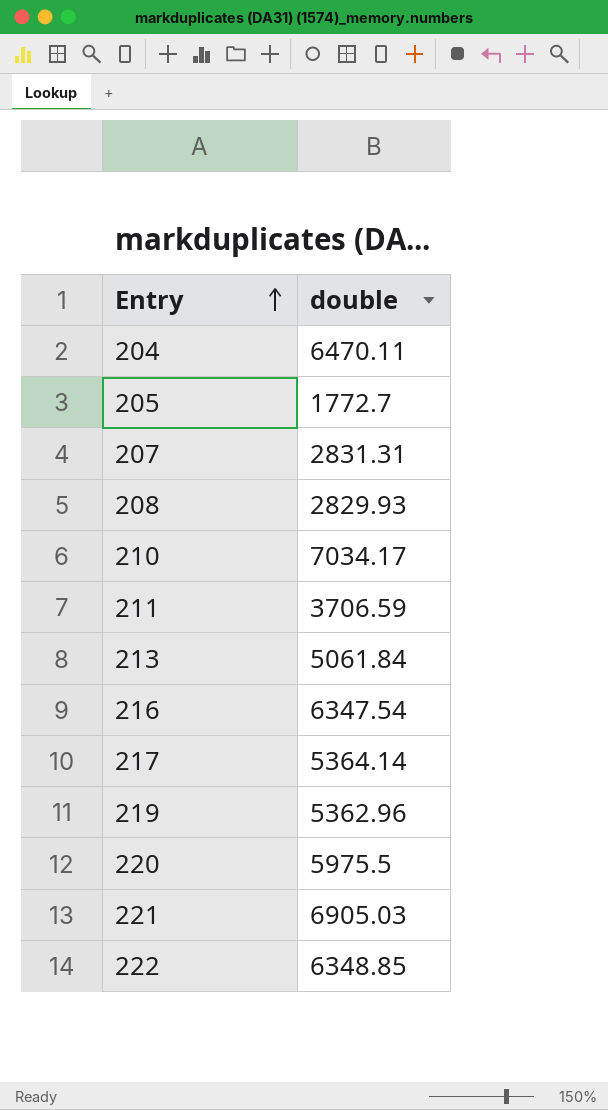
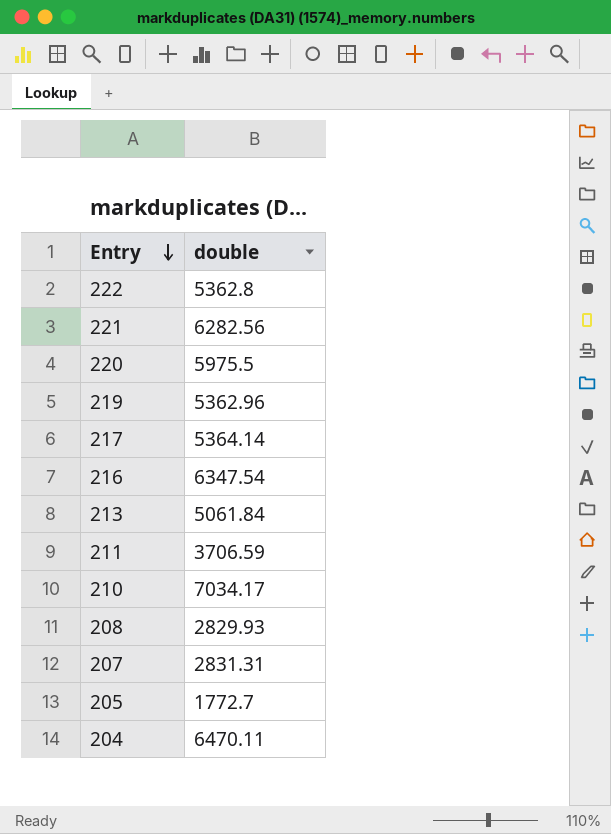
row order: Entry ascending -> Entry descending
222 | double: 6348.85 -> 5362.8
221 | double: 6905.03 -> 6282.56

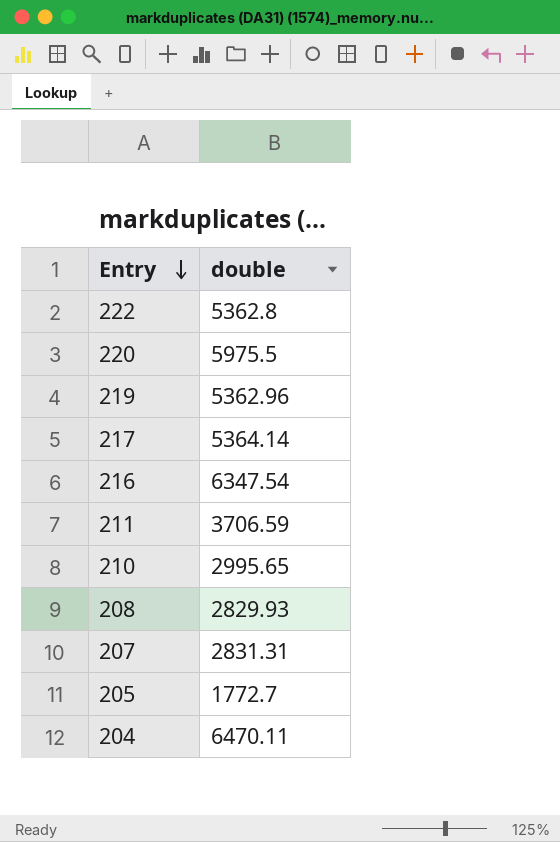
row 221: 6282.56 -> none
row 213: 5061.84 -> none
210 | double: 7034.17 -> 2995.65

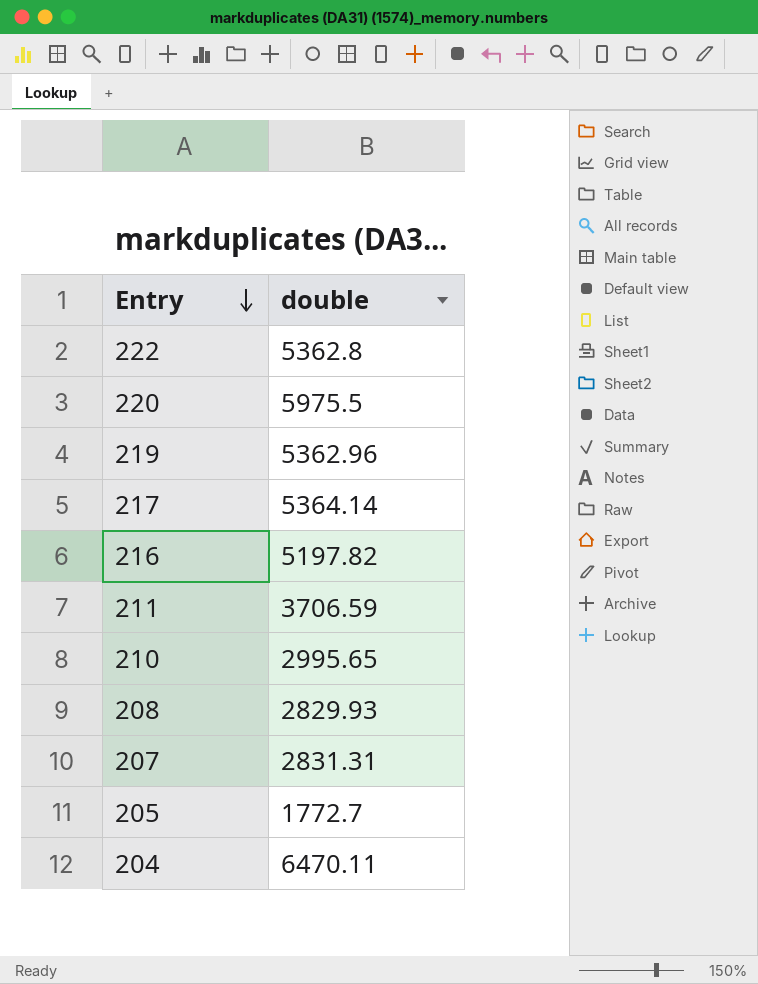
216 | double: 6347.54 -> 5197.82

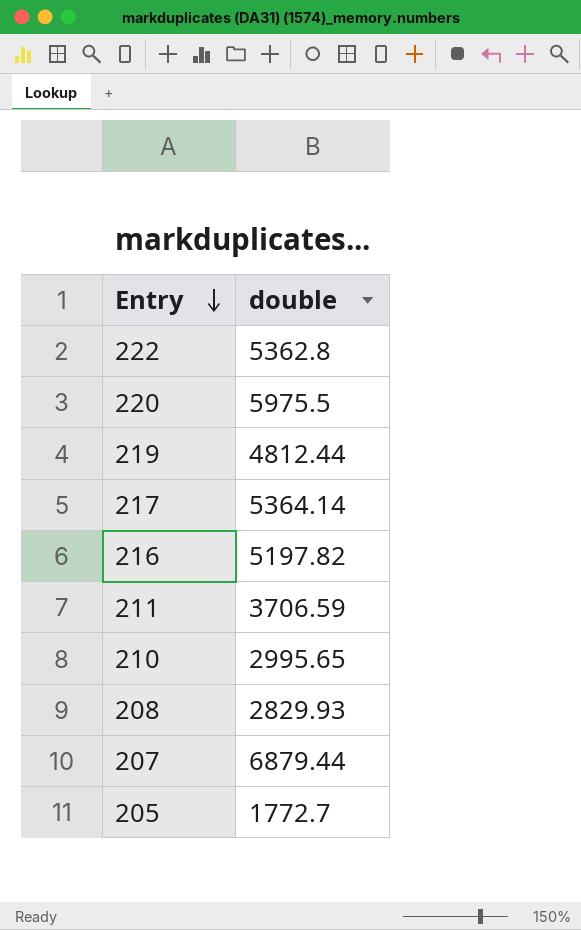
row 204: 6470.11 -> none
219 | double: 5362.96 -> 4812.44
207 | double: 2831.31 -> 6879.44

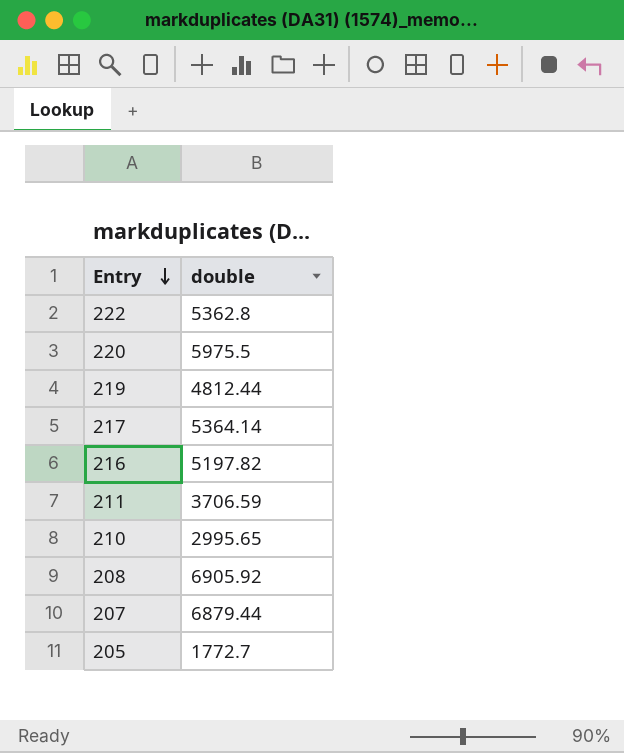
208 | double: 2829.93 -> 6905.92

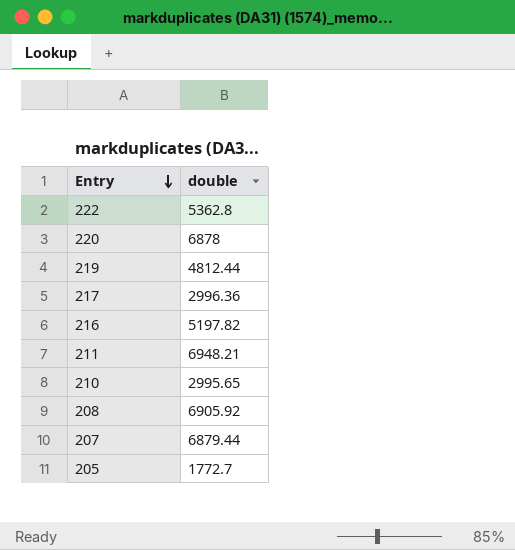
220 | double: 5975.5 -> 6878
217 | double: 5364.14 -> 2996.36
211 | double: 3706.59 -> 6948.21

